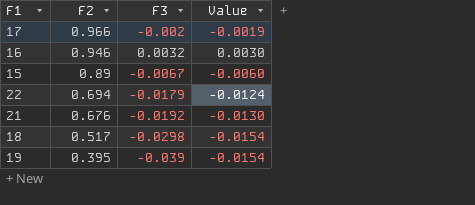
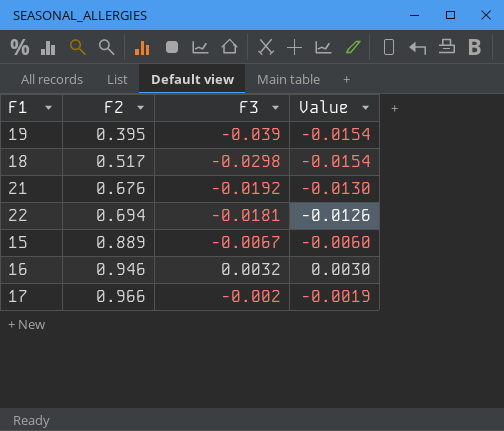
row order: F2 descending -> F2 ascending
22 | F3: -0.0179 -> -0.0181
22 | Value: -0.0124 -> -0.0126
15 | F2: 0.89 -> 0.889

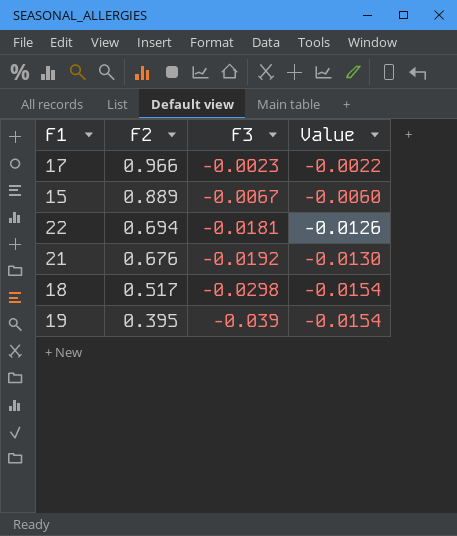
row order: F2 ascending -> F2 descending
row 16: 0.946 | 0.0032 | 0.0030 -> none
17 | F3: -0.002 -> -0.0023
17 | Value: -0.0019 -> -0.0022

